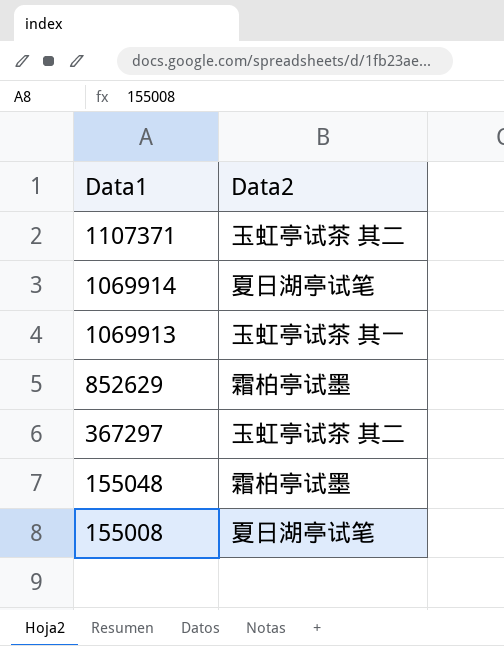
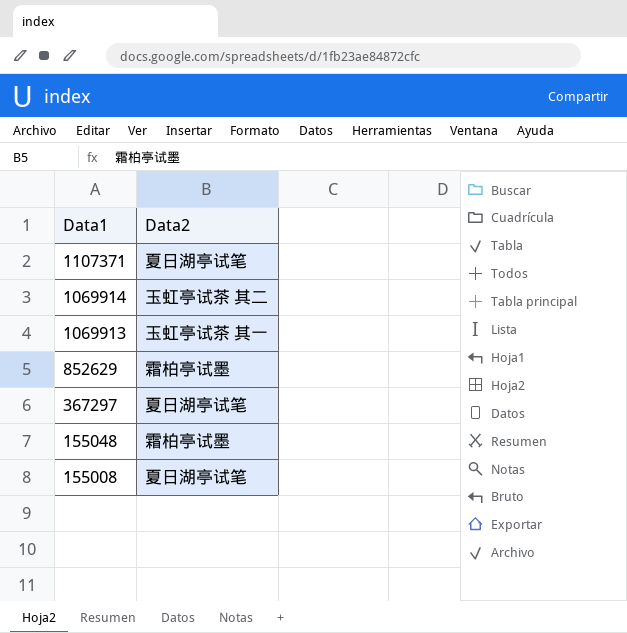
1107371 | Data2: 玉虹亭试茶 其二 -> 夏日湖亭试笔
1069914 | Data2: 夏日湖亭试笔 -> 玉虹亭试茶 其二
367297 | Data2: 玉虹亭试茶 其二 -> 夏日湖亭试笔

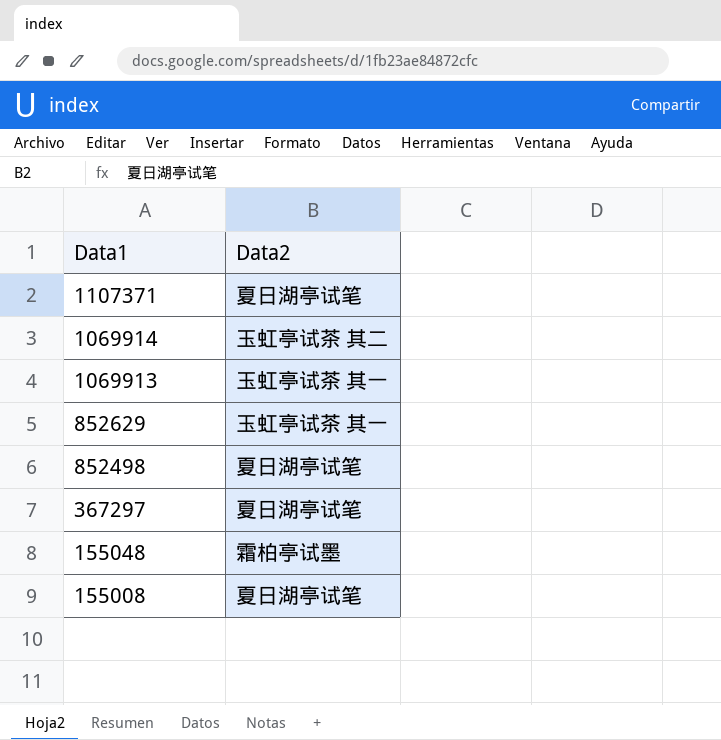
852629 | Data2: 霜柏亭试墨 -> 玉虹亭试茶 其一
row 852498: none -> 夏日湖亭试笔

